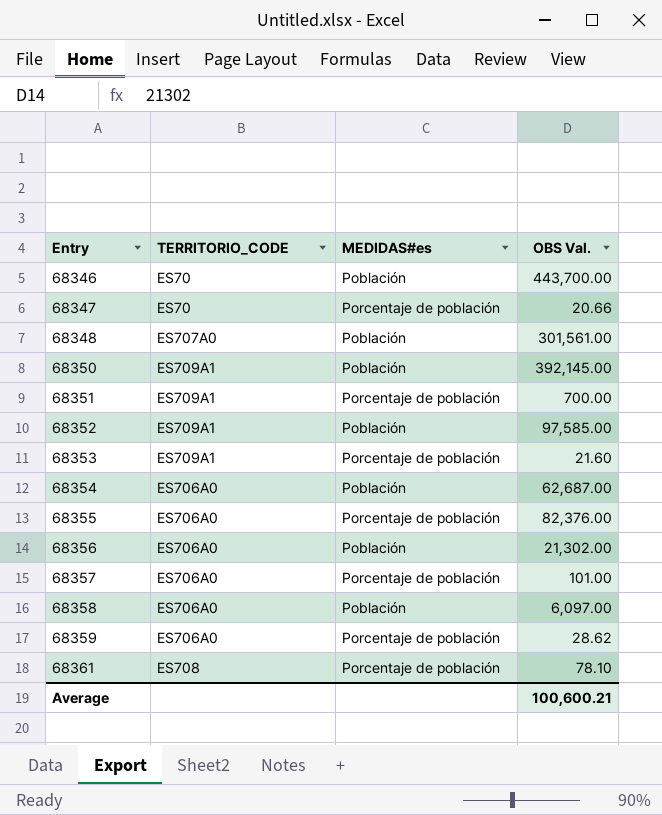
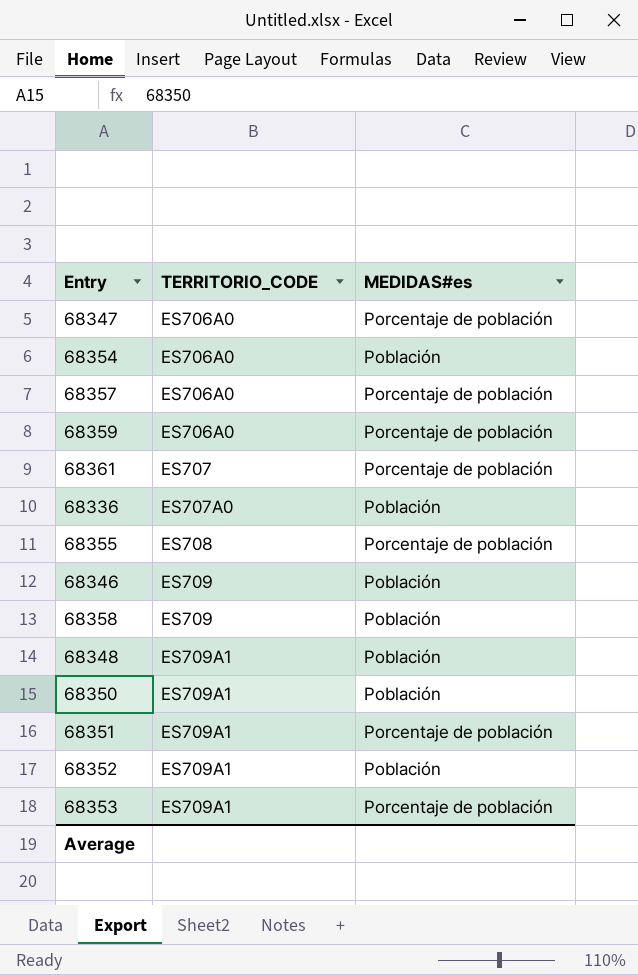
row order: Entry ascending -> TERRITORIO_CODE ascending
column OBS Val. | position: 4 -> none
row 68356: ES706A0 | Población | 21,302.00 -> none
68347 | TERRITORIO_CODE: ES70 -> ES706A0
68361 | TERRITORIO_CODE: ES708 -> ES707
row 68336: none -> ES707A0 | Población
68355 | TERRITORIO_CODE: ES706A0 -> ES708
68346 | TERRITORIO_CODE: ES70 -> ES709
68358 | TERRITORIO_CODE: ES706A0 -> ES709
68348 | TERRITORIO_CODE: ES707A0 -> ES709A1

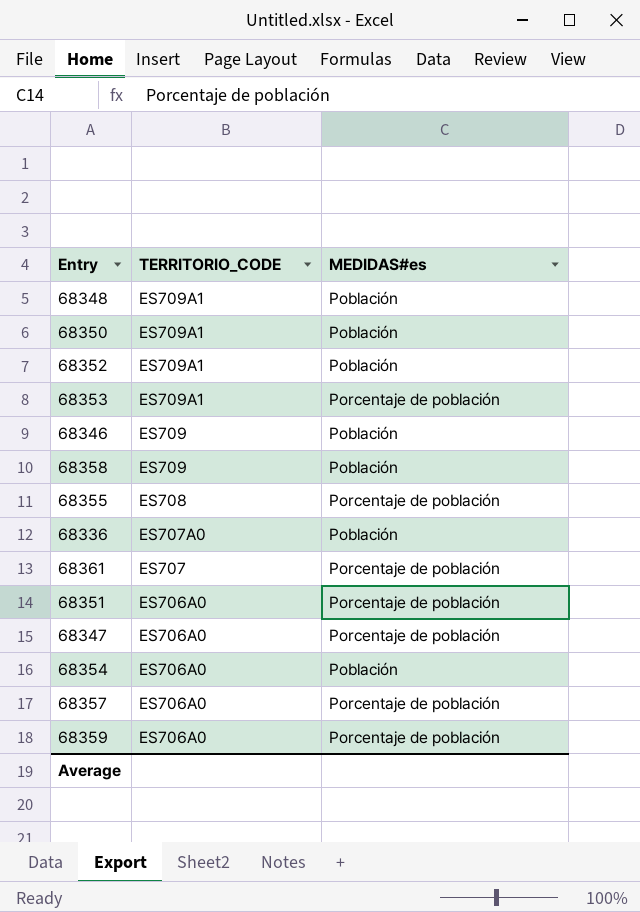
row order: TERRITORIO_CODE ascending -> TERRITORIO_CODE descending
68351 | TERRITORIO_CODE: ES709A1 -> ES706A0

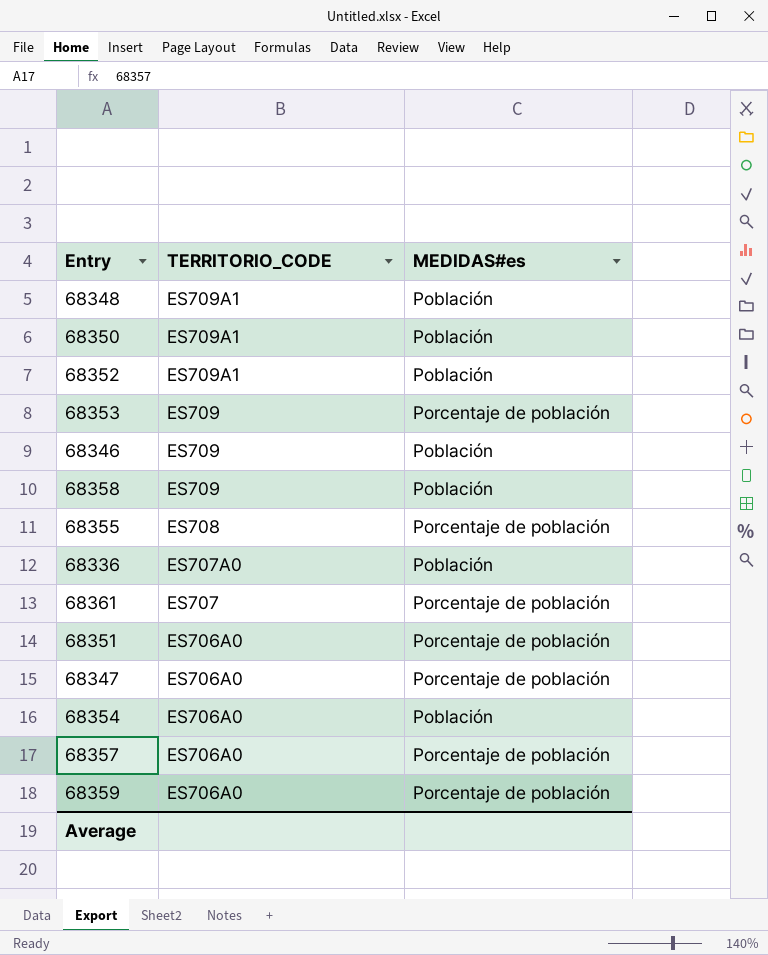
68353 | TERRITORIO_CODE: ES709A1 -> ES709

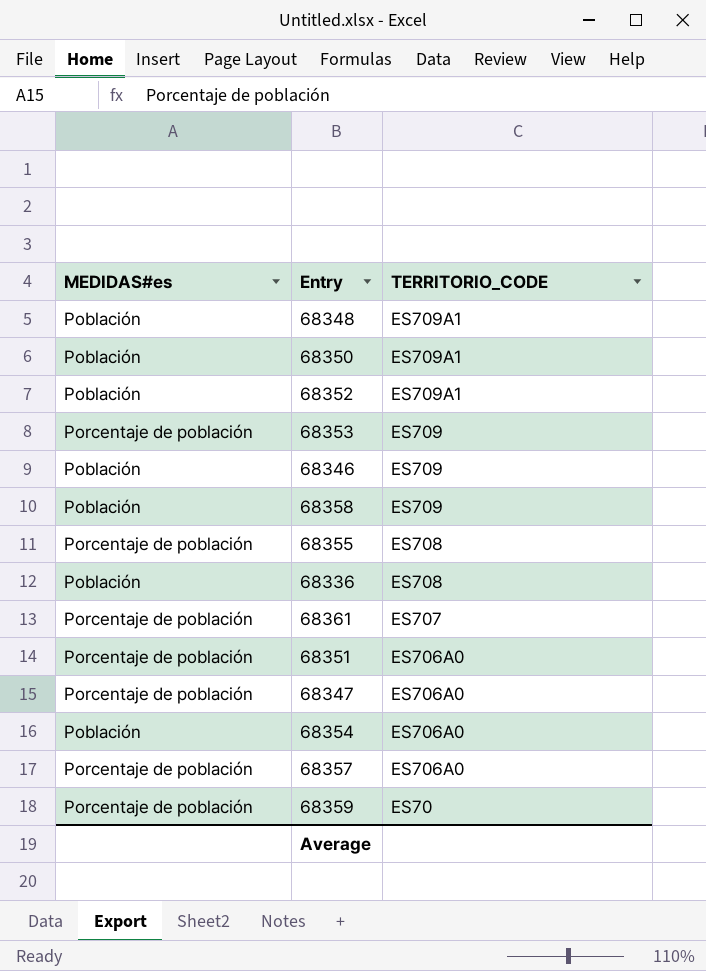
column MEDIDAS#es | position: 3 -> 1
68336 | TERRITORIO_CODE: ES707A0 -> ES708
68359 | TERRITORIO_CODE: ES706A0 -> ES70

